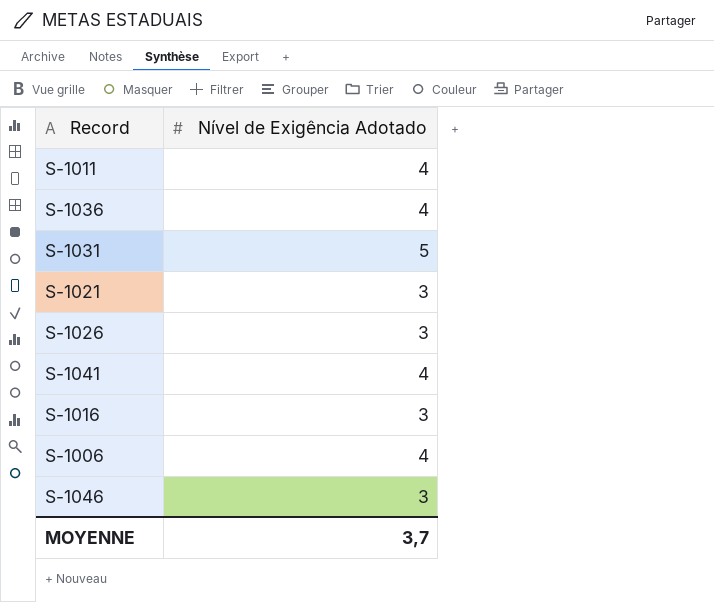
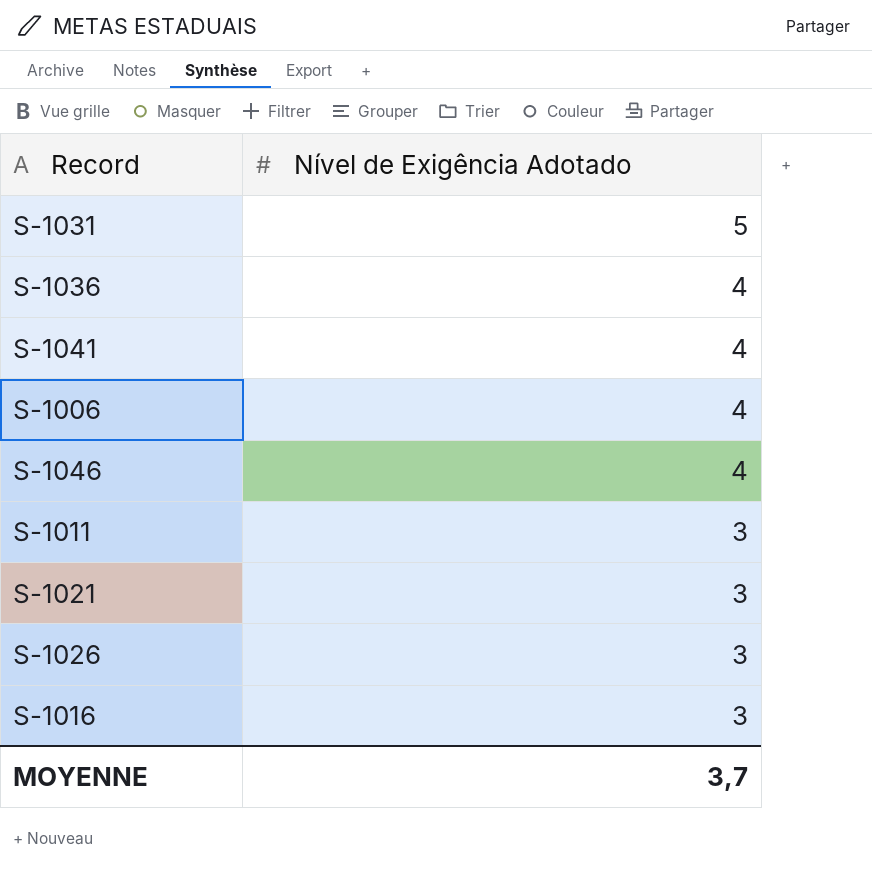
row order: none -> Nível de Exigência Adotado descending
S-1046 | Nível de Exigência Adotado: 3 -> 4
S-1011 | Nível de Exigência Adotado: 4 -> 3

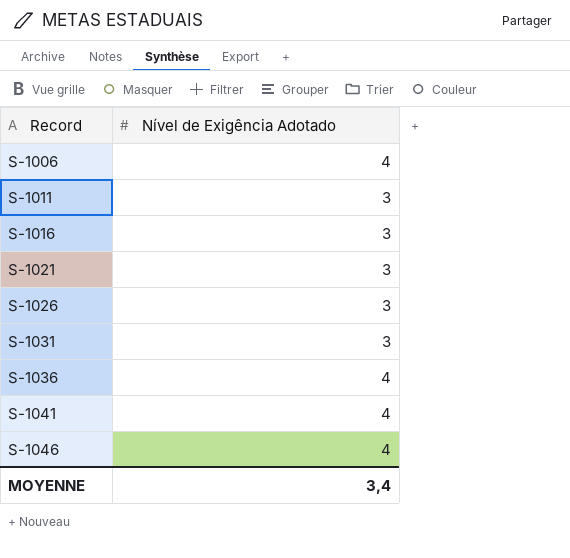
row order: Nível de Exigência Adotado descending -> Record ascending
S-1031 | Nível de Exigência Adotado: 5 -> 3
MOYENNE | Nível de Exigência Adotado: 3,7 -> 3,4

